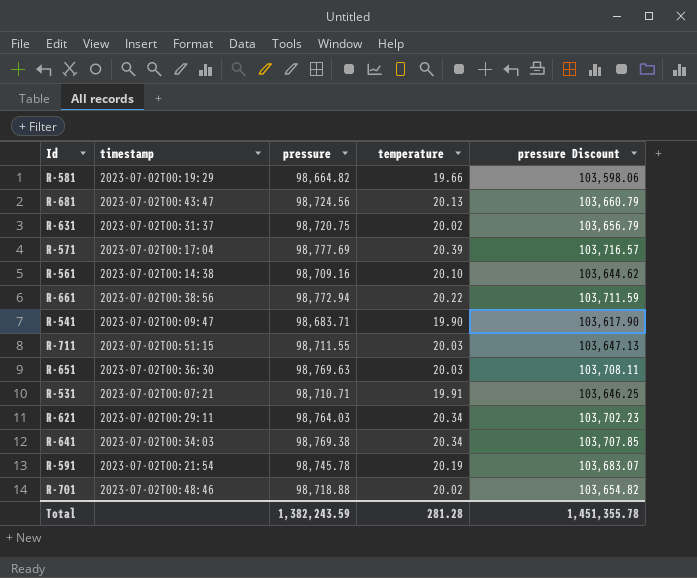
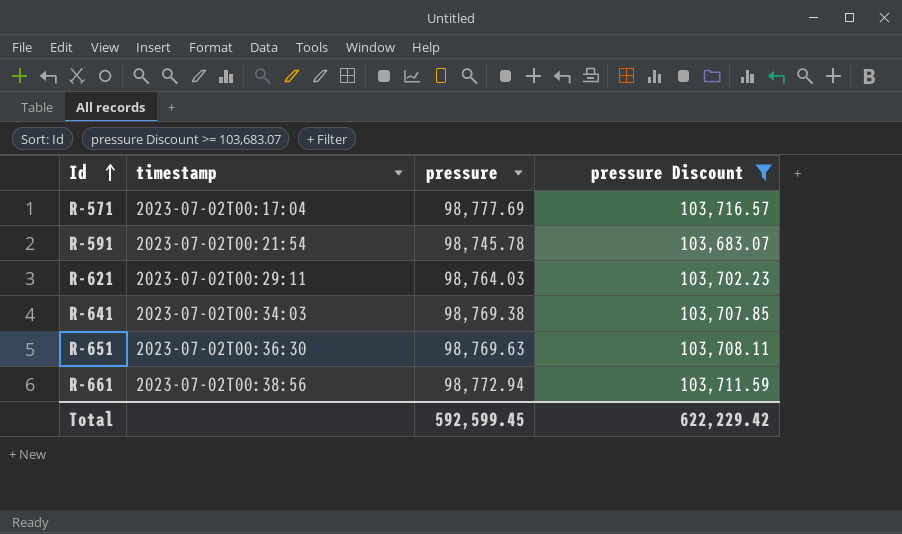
filter: none -> pressure Discount >= 103,683.07
row order: none -> Id ascending
column temperature | position: 4 -> none
Total | pressure: 1,382,243.59 -> 592,599.45
Total | pressure Discount: 1,451,355.78 -> 622,229.42

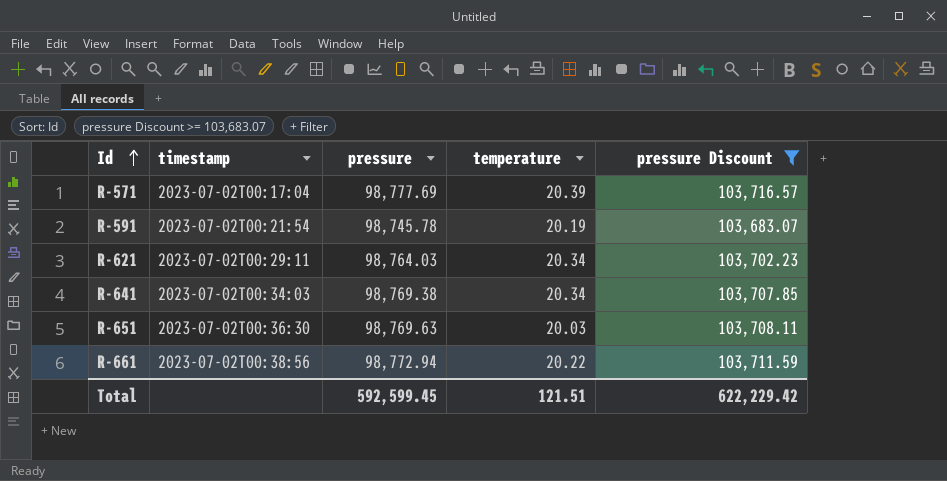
column temperature | position: none -> 4

